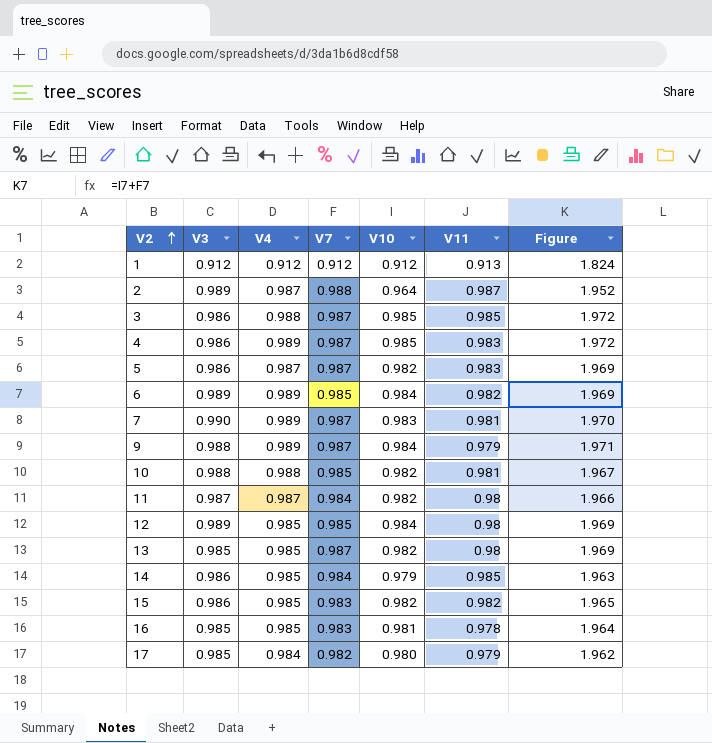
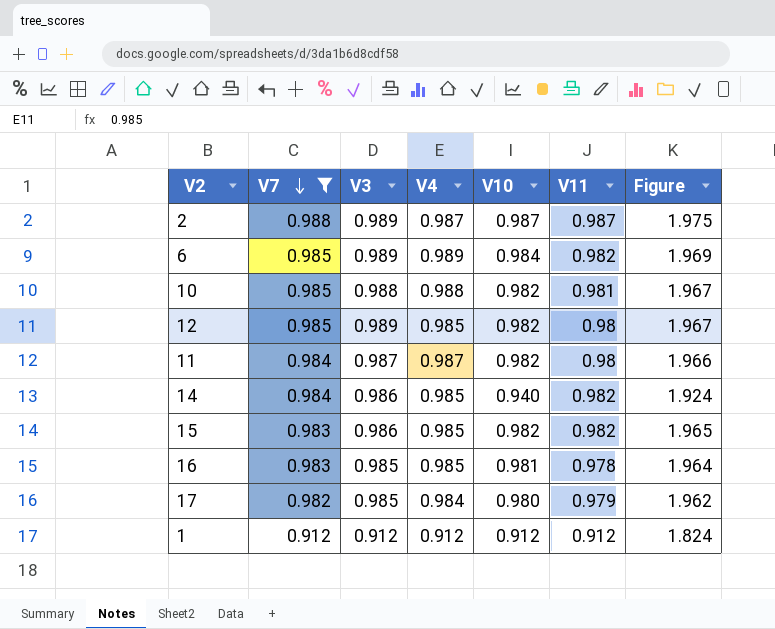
filter: none -> V7 != 0.987
row order: V2 ascending -> V7 descending
column V7 | position: 4 -> 2
2 | V10: 0.964 -> 0.987
2 | Figure: 1.952 -> 1.975
12 | V10: 0.984 -> 0.982
12 | Figure: 1.969 -> 1.967
14 | V10: 0.979 -> 0.940
14 | V11: 0.985 -> 0.982
14 | Figure: 1.963 -> 1.924
1 | V11: 0.913 -> 0.912

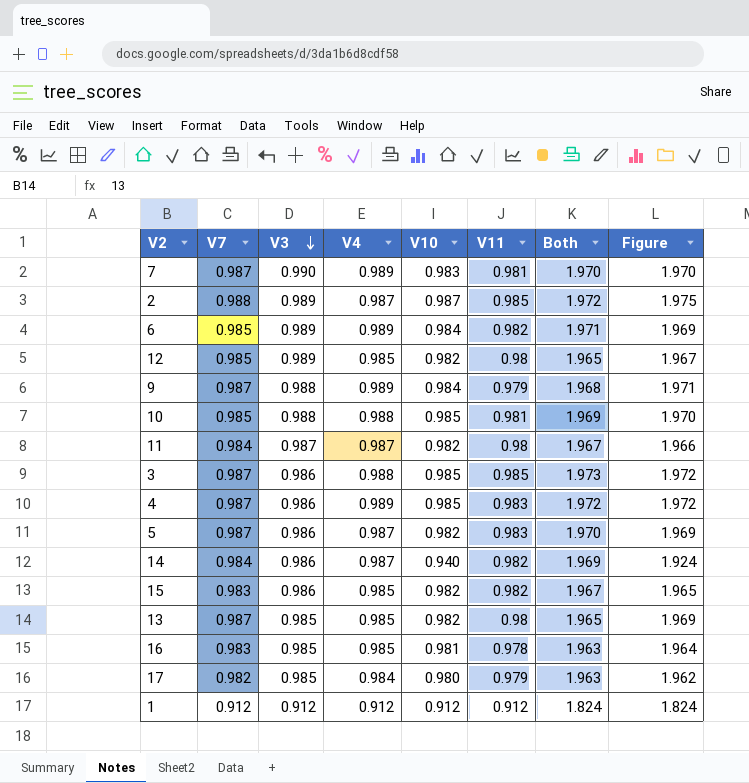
filter: V7 != 0.987 -> none
row order: V7 descending -> V3 descending
column Both | formula: none -> [V4] + [V11]
2 | V11: 0.987 -> 0.985
10 | V10: 0.982 -> 0.985
10 | Figure: 1.967 -> 1.970
14 | V4: 0.985 -> 0.987

